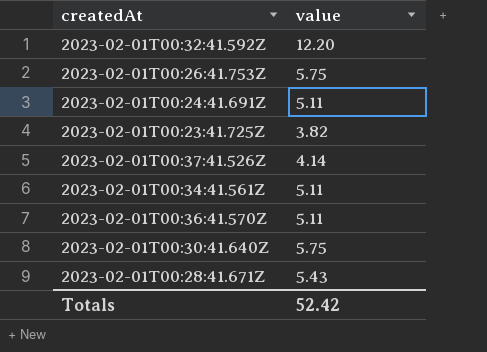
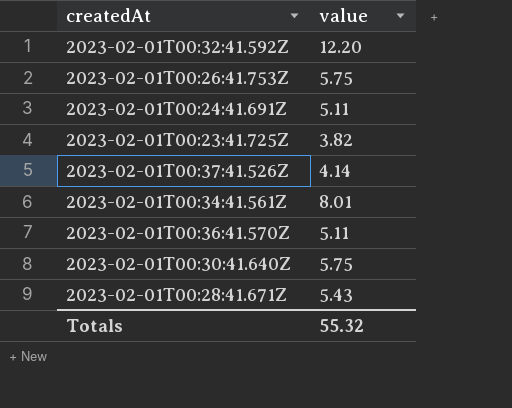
2023-02-01T00:34:41.561Z | value: 5.11 -> 8.01
Totals | value: 52.42 -> 55.32

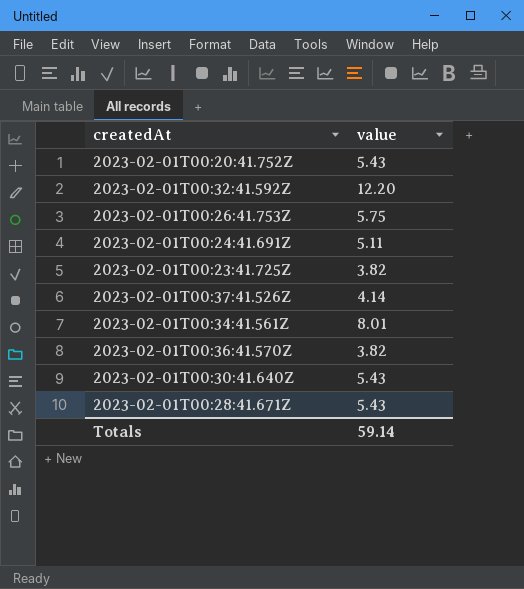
row 2023-02-01T00:20:41.752Z: none -> 5.43
2023-02-01T00:36:41.570Z | value: 5.11 -> 3.82
2023-02-01T00:30:41.640Z | value: 5.75 -> 5.43
Totals | value: 55.32 -> 59.14

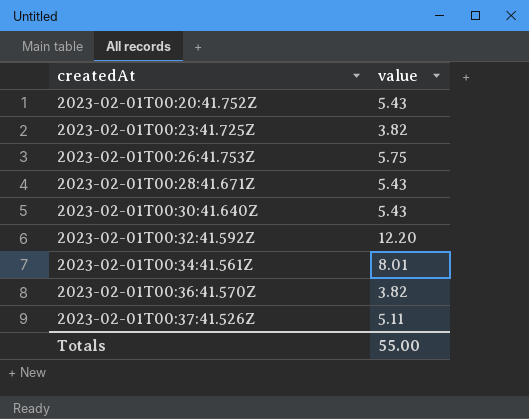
row order: none -> createdAt ascending
row 2023-02-01T00:24:41.691Z: 5.11 -> none
2023-02-01T00:37:41.526Z | value: 4.14 -> 5.11
Totals | value: 59.14 -> 55.00

